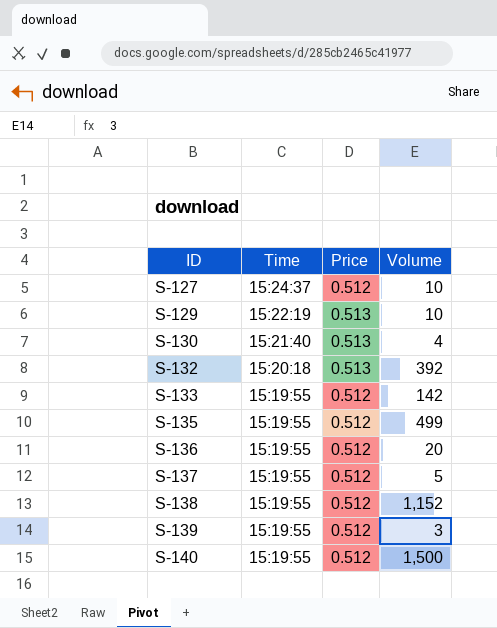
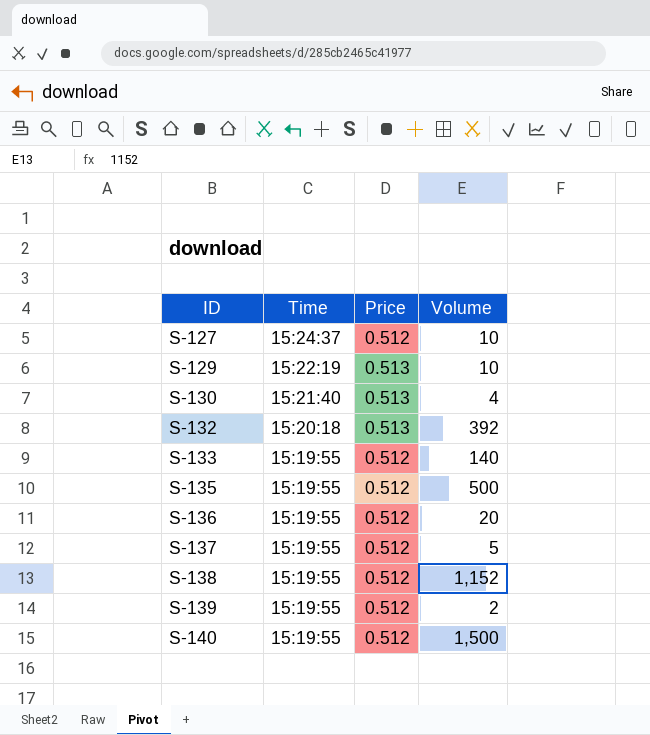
S-133 | Volume: 142 -> 140
S-135 | Volume: 499 -> 500
S-139 | Volume: 3 -> 2

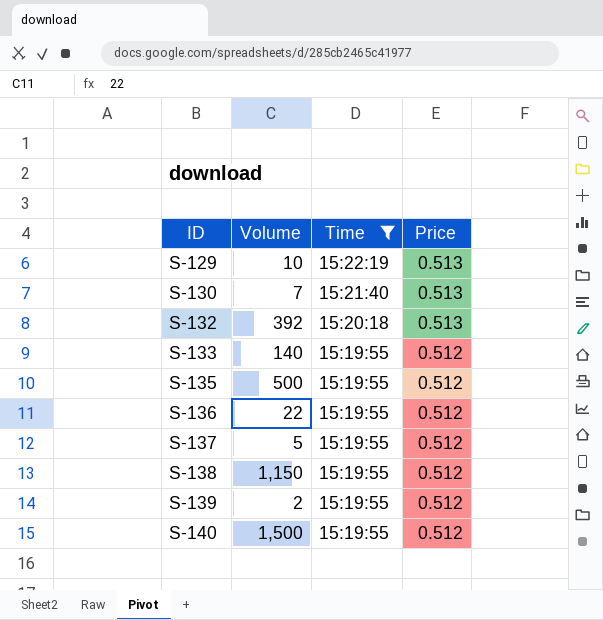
filter: none -> Time != 15:24:37
column Volume | position: 4 -> 2
S-130 | Volume: 4 -> 7
S-136 | Volume: 20 -> 22
S-138 | Volume: 1,152 -> 1,150

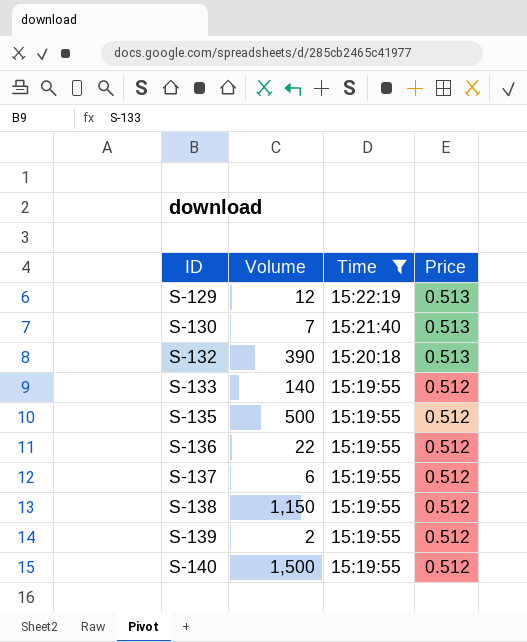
S-129 | Volume: 10 -> 12
S-132 | Volume: 392 -> 390
S-137 | Volume: 5 -> 6

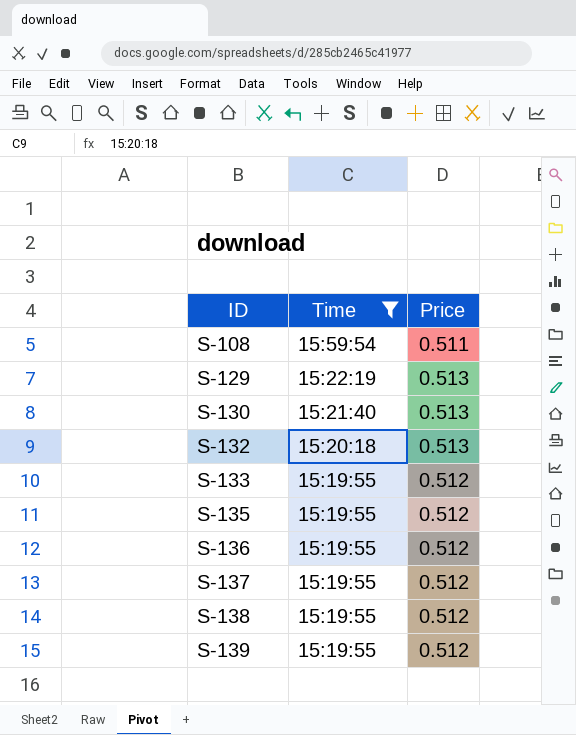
column Volume | position: 2 -> none
row S-140: 1,500 | 15:19:55 | 0.512 -> none
row S-108: none -> 15:59:54 | 0.511

